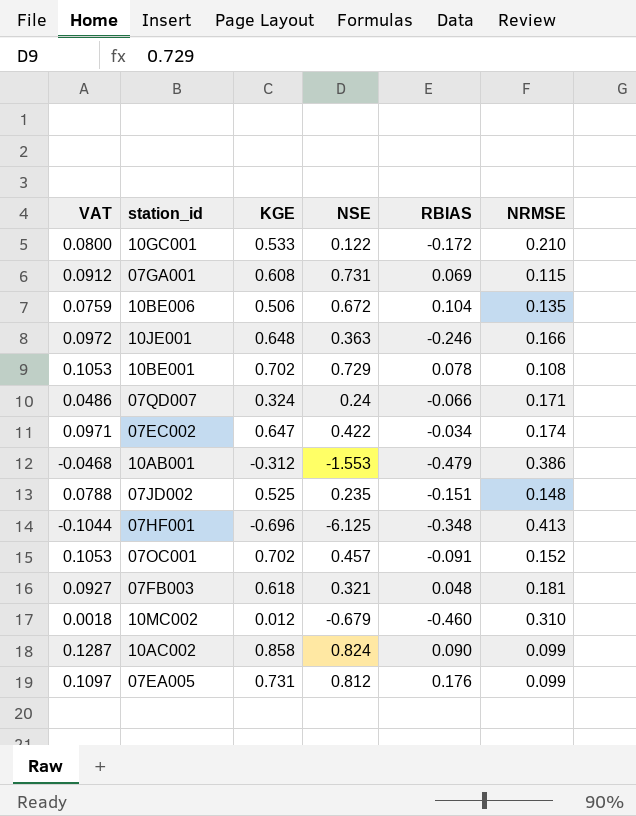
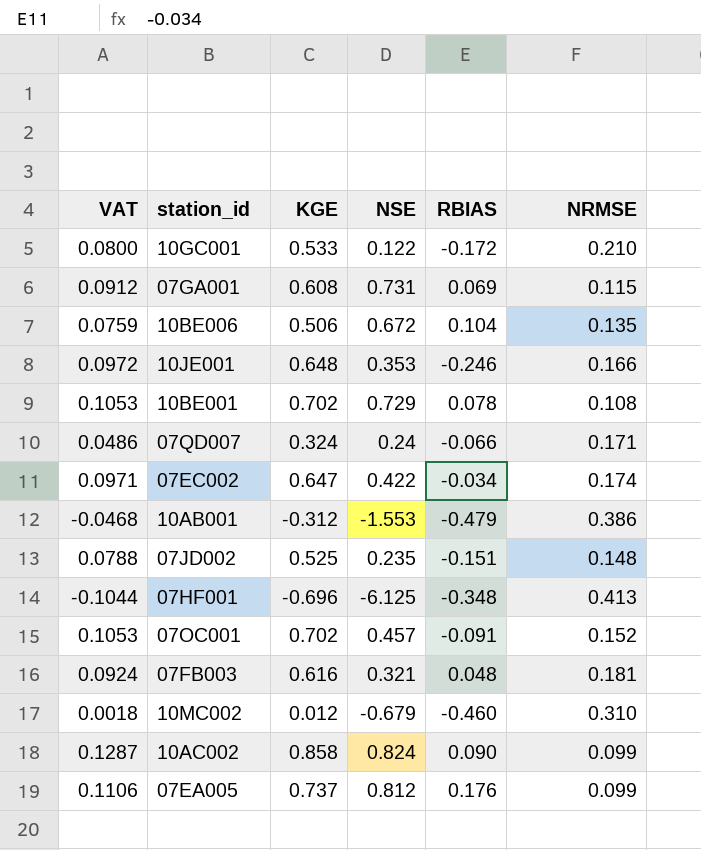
10JE001 | NSE: 0.363 -> 0.353
07FB003 | VAT: 0.0927 -> 0.0924
07FB003 | KGE: 0.618 -> 0.616
07EA005 | VAT: 0.1097 -> 0.1106
07EA005 | KGE: 0.731 -> 0.737

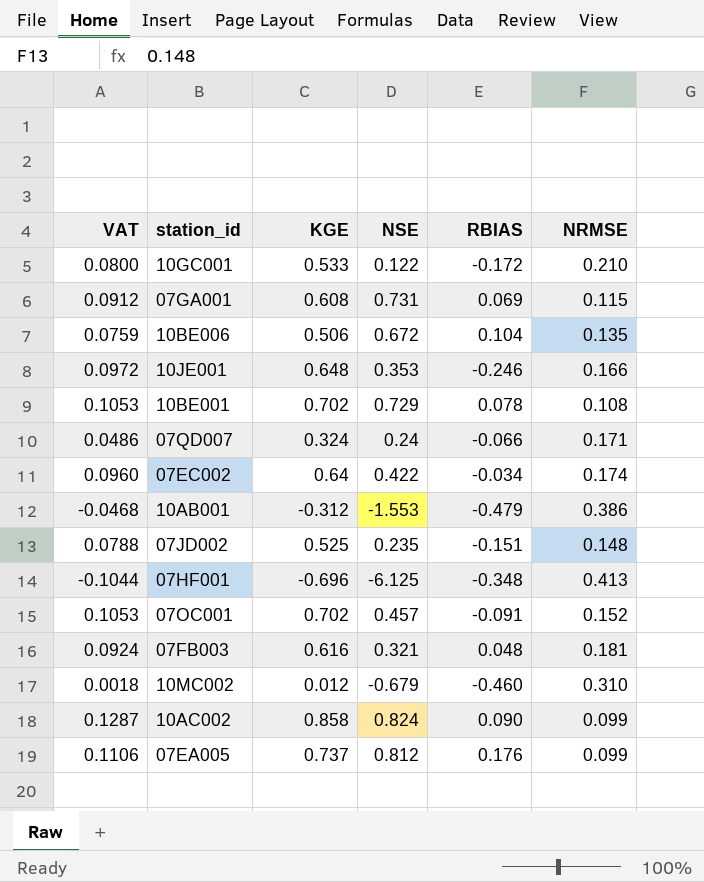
07EC002 | VAT: 0.0971 -> 0.0960
07EC002 | KGE: 0.647 -> 0.64

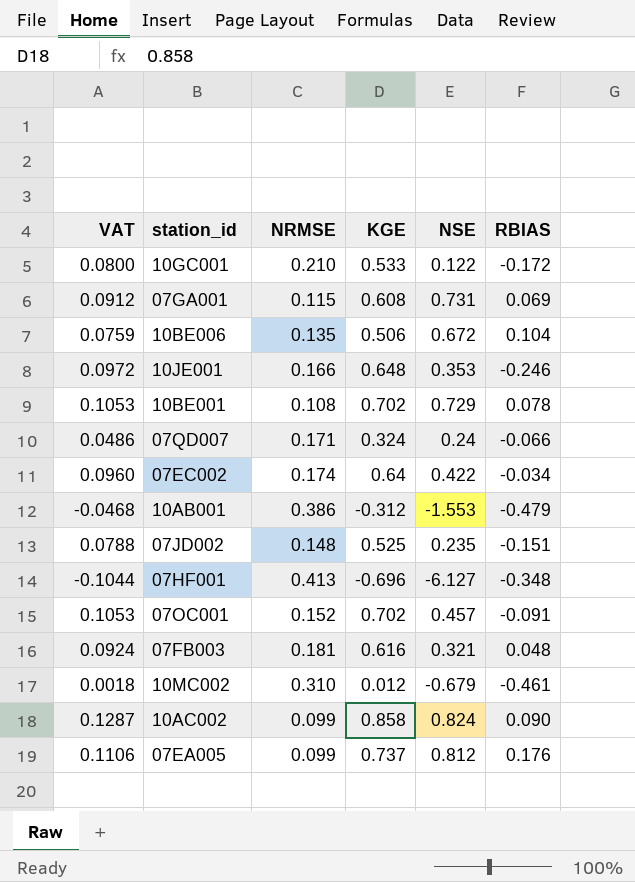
column NRMSE | position: 6 -> 3
07HF001 | NSE: -6.125 -> -6.127
10MC002 | RBIAS: -0.460 -> -0.461

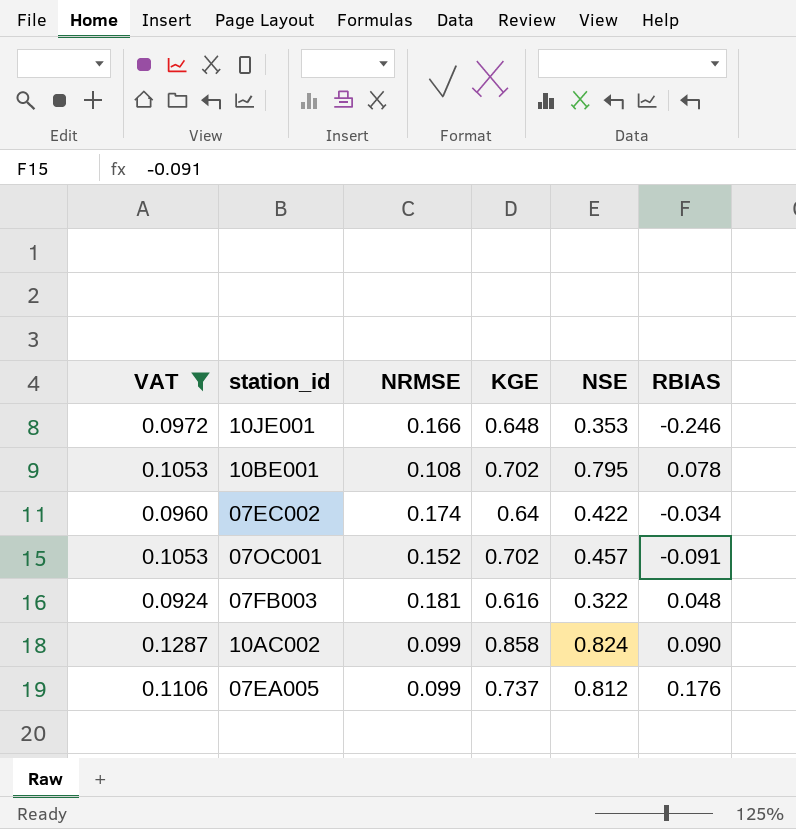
filter: none -> VAT >= 0.0924
10BE001 | NSE: 0.729 -> 0.795
07FB003 | NSE: 0.321 -> 0.322

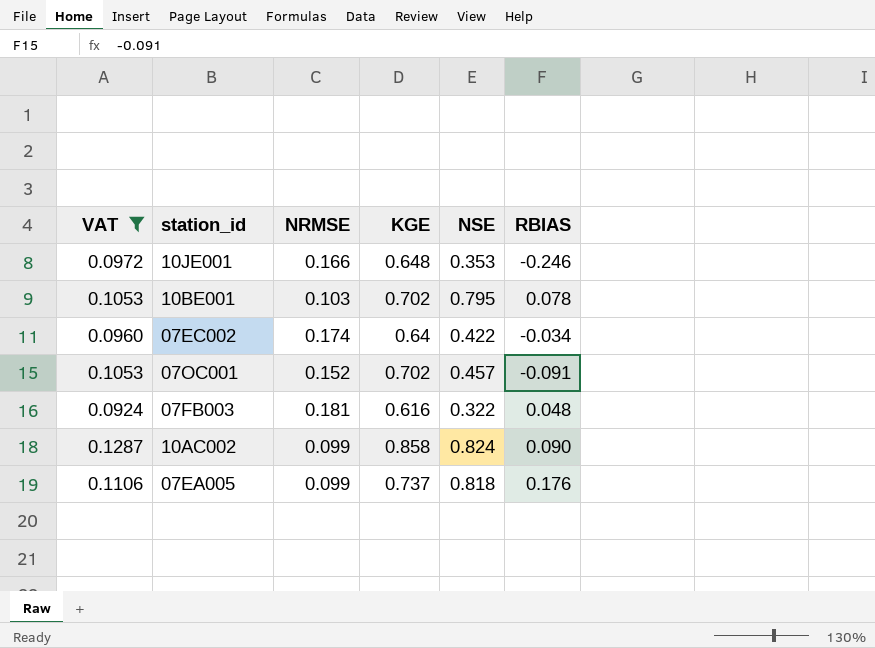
10BE001 | NRMSE: 0.108 -> 0.103
07EA005 | NSE: 0.812 -> 0.818

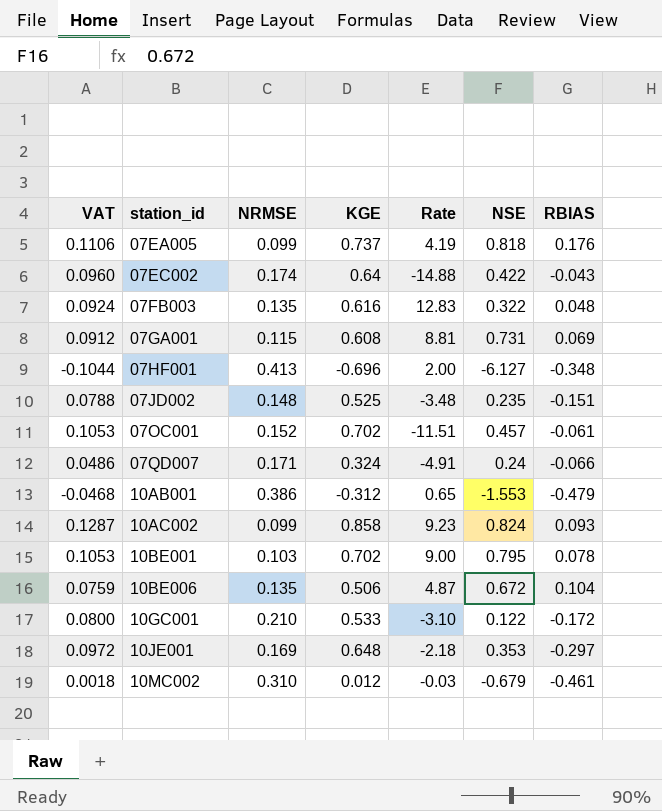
filter: VAT >= 0.0924 -> none
row order: none -> station_id ascending
column Rate | formula: none -> [KGE] / [RBIAS]
07EC002 | RBIAS: -0.034 -> -0.043
07FB003 | NRMSE: 0.181 -> 0.135
07OC001 | RBIAS: -0.091 -> -0.061
10AC002 | RBIAS: 0.090 -> 0.093
10JE001 | NRMSE: 0.166 -> 0.169
10JE001 | RBIAS: -0.246 -> -0.297

